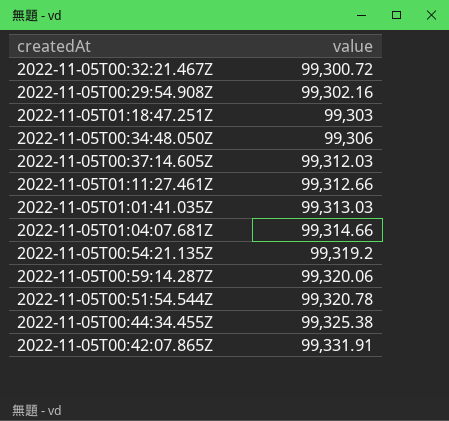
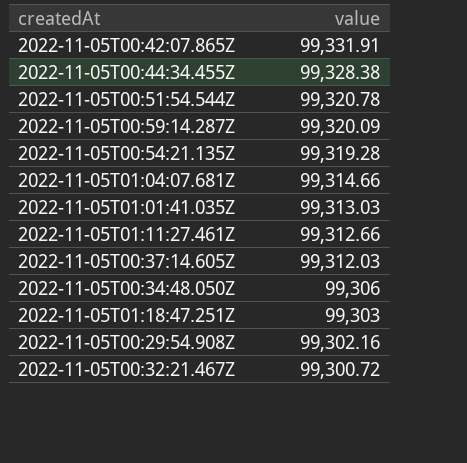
row order: value ascending -> value descending
2022-11-05T00:44:34.455Z | value: 99,325.38 -> 99,328.38
2022-11-05T00:59:14.287Z | value: 99,320.06 -> 99,320.09
2022-11-05T00:54:21.135Z | value: 99,319.2 -> 99,319.28

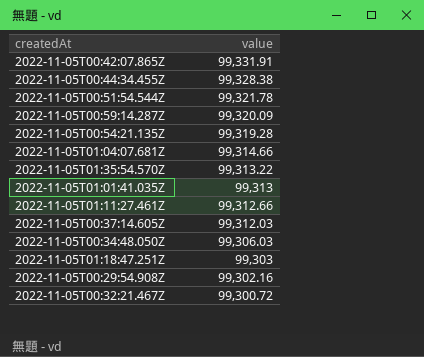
2022-11-05T00:51:54.544Z | value: 99,320.78 -> 99,321.78
row 2022-11-05T01:35:54.570Z: none -> 99,313.22
2022-11-05T01:01:41.035Z | value: 99,313.03 -> 99,313
2022-11-05T00:34:48.050Z | value: 99,306 -> 99,306.03

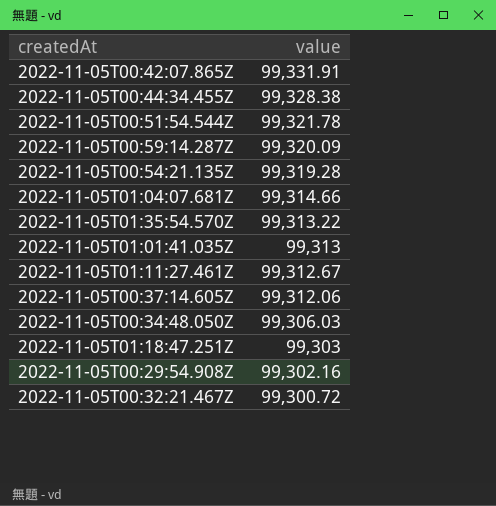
2022-11-05T01:11:27.461Z | value: 99,312.66 -> 99,312.67
2022-11-05T00:37:14.605Z | value: 99,312.03 -> 99,312.06

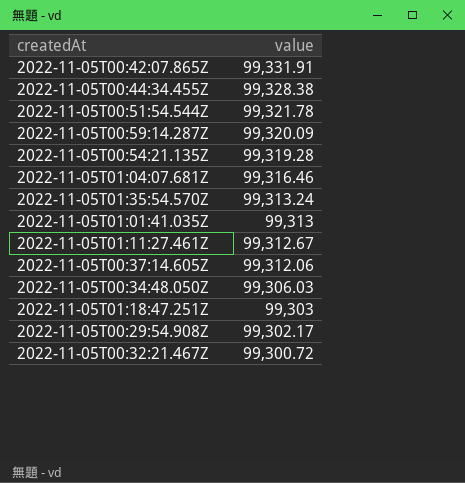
2022-11-05T01:04:07.681Z | value: 99,314.66 -> 99,316.46
2022-11-05T01:35:54.570Z | value: 99,313.22 -> 99,313.24
2022-11-05T00:29:54.908Z | value: 99,302.16 -> 99,302.17

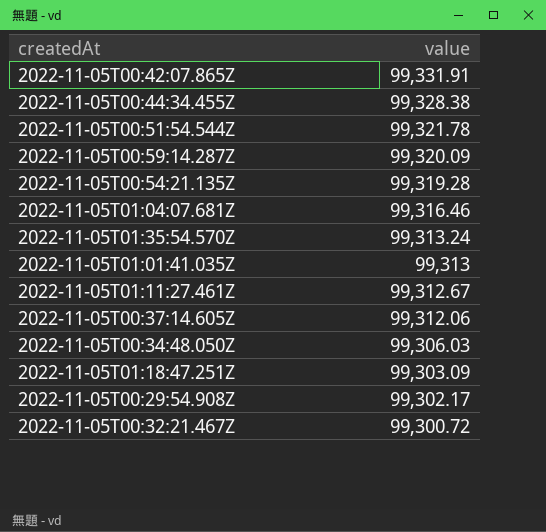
2022-11-05T01:18:47.251Z | value: 99,303 -> 99,303.09

